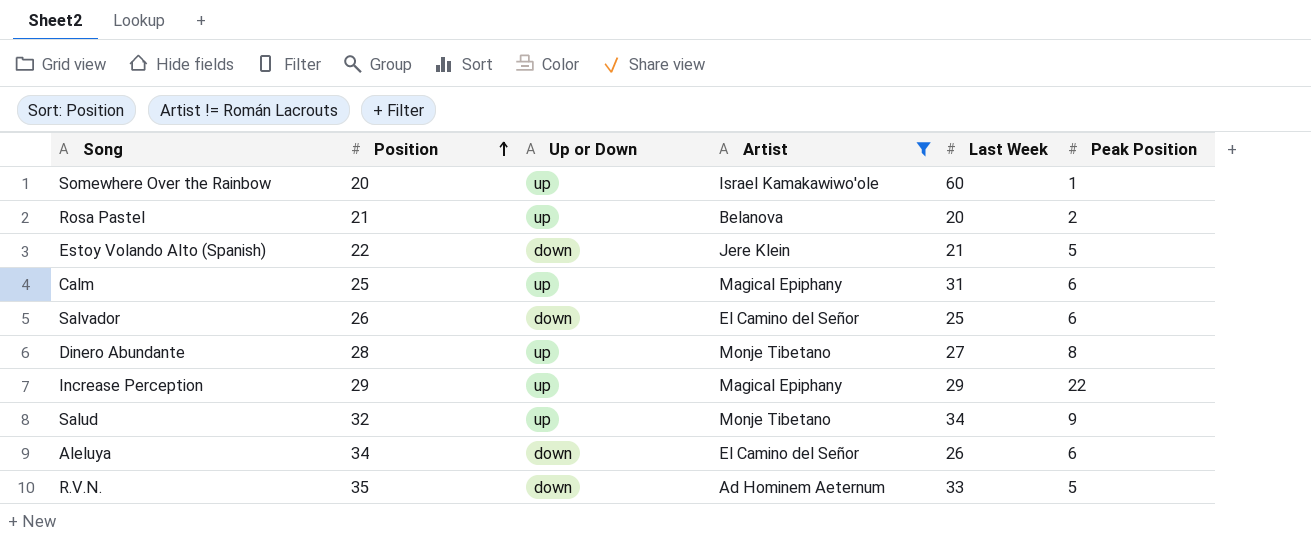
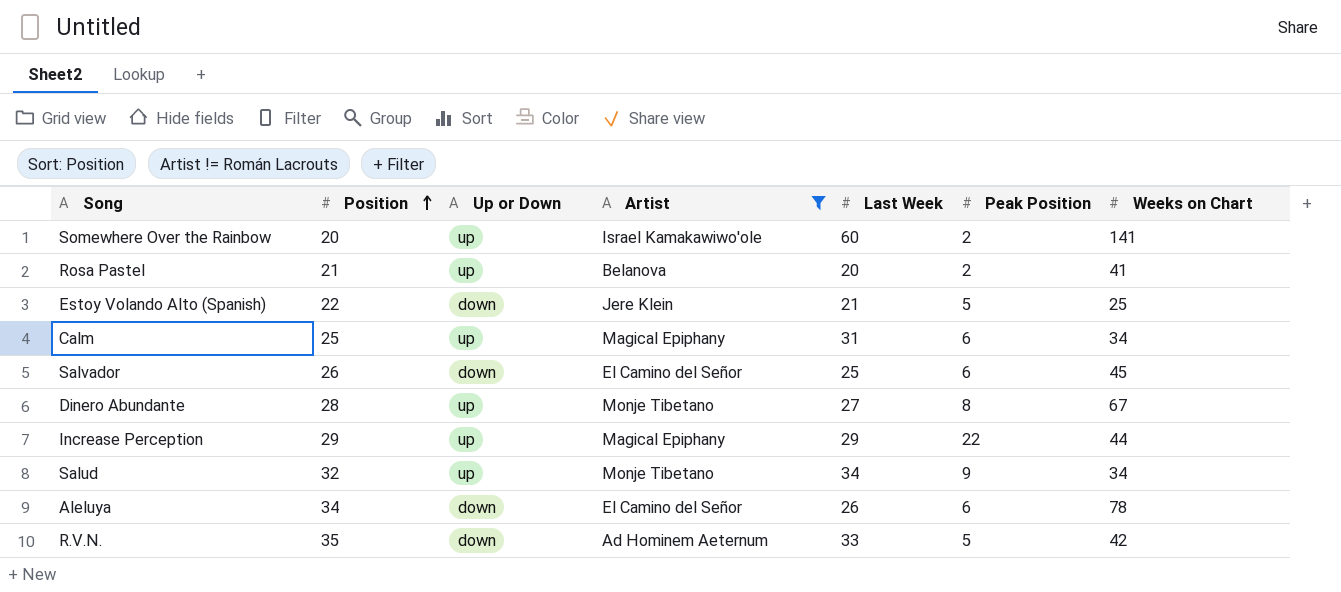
column Weeks on Chart | position: none -> 7
Somewhere Over the Rainbow | Peak Position: 1 -> 2

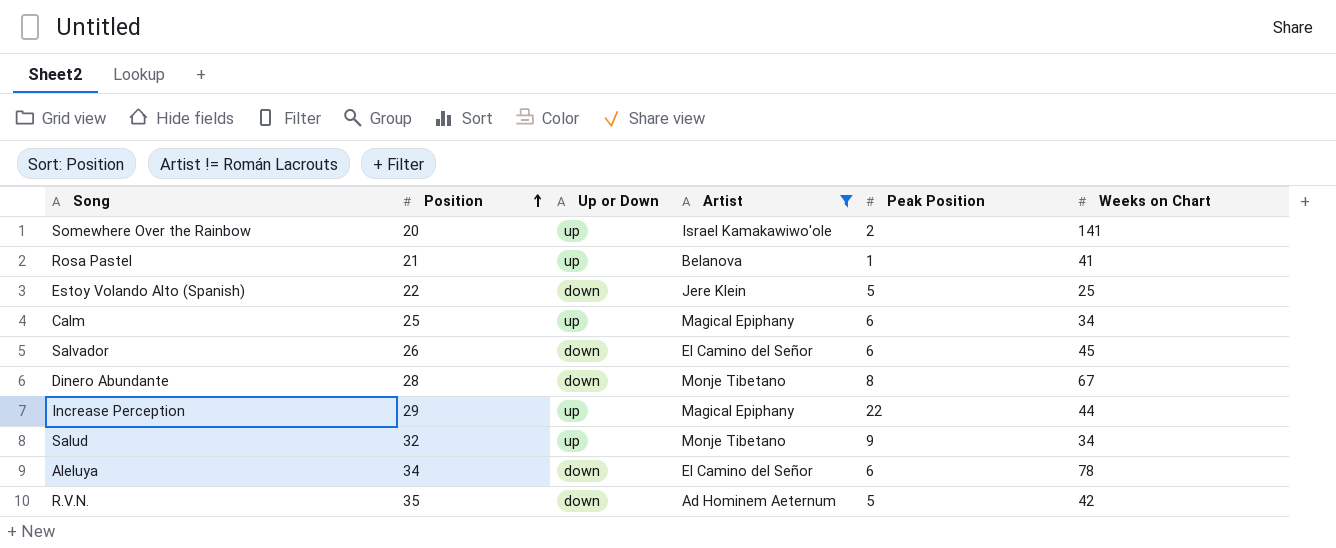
column Last Week | position: 5 -> none
Rosa Pastel | Peak Position: 2 -> 1
Dinero Abundante | Up or Down: up -> down

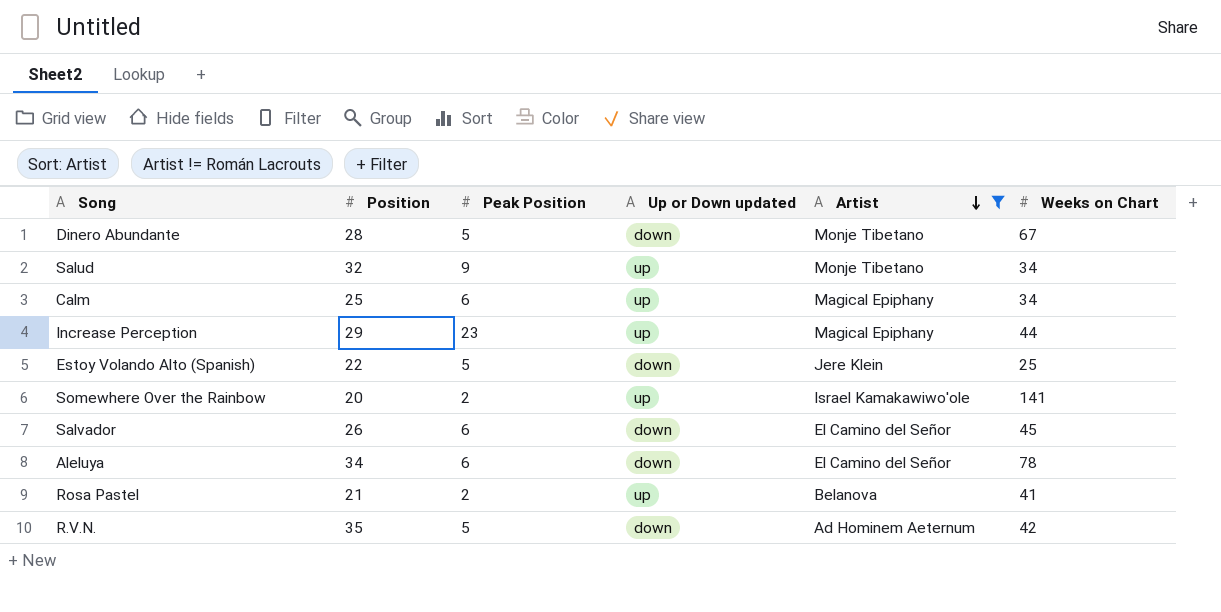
row order: Position ascending -> Artist descending
column Peak Position | position: 5 -> 3
column name: Up or Down -> Up or Down updated
Dinero Abundante | Peak Position: 8 -> 5
Increase Perception | Peak Position: 22 -> 23
Rosa Pastel | Peak Position: 1 -> 2

